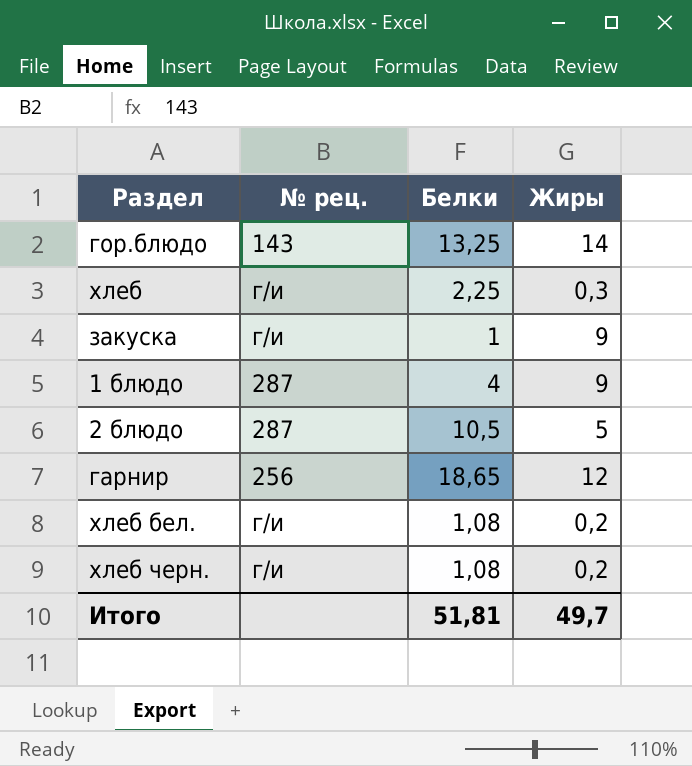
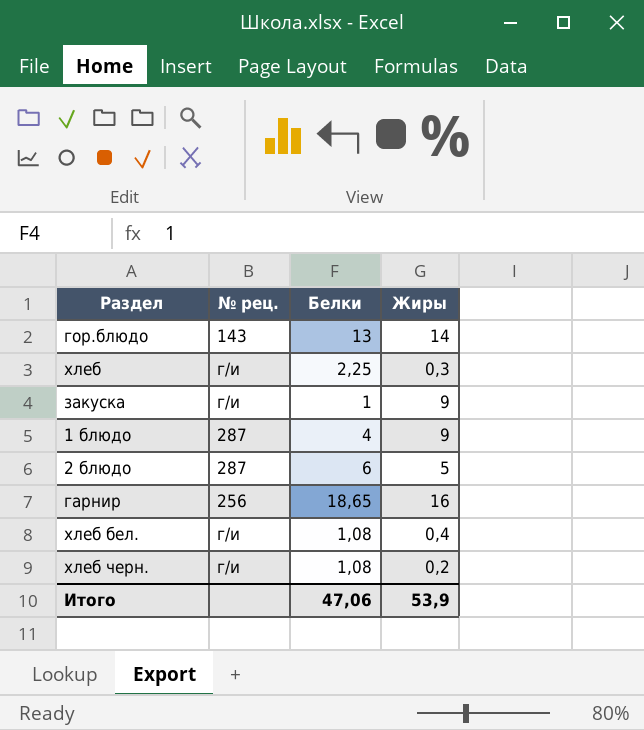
гор.блюдо | Белки: 13,25 -> 13
2 блюдо | Белки: 10,5 -> 6
гарнир | Жиры: 12 -> 16
хлеб бел. | Жиры: 0,2 -> 0,4
Итого | Белки: 51,81 -> 47,06
Итого | Жиры: 49,7 -> 53,9

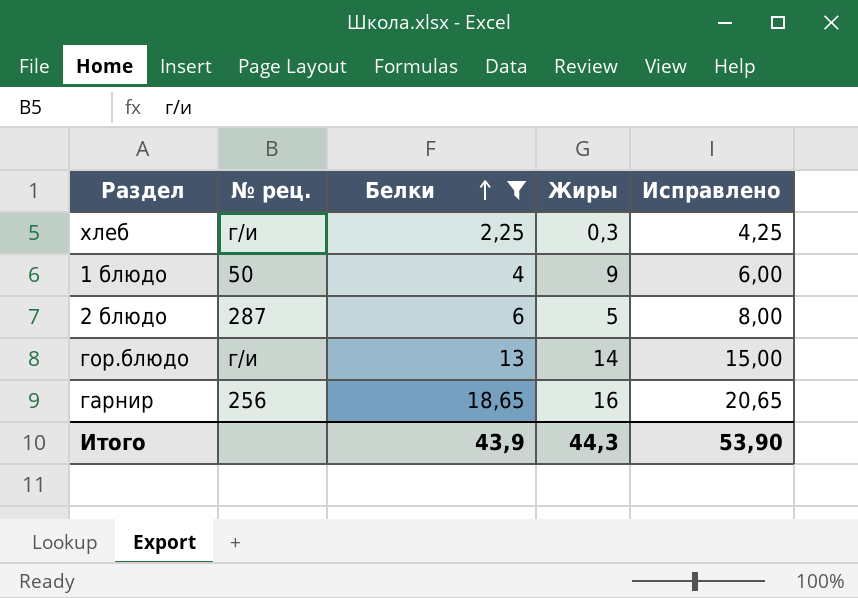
filter: none -> Белки >= 2,25
row order: none -> Белки ascending
column Исправлено | formula: none -> [Белки] + 2
1 блюдо | № рец.: 287 -> 50
гор.блюдо | № рец.: 143 -> г/и
Итого | Белки: 47,06 -> 43,9
Итого | Жиры: 53,9 -> 44,3

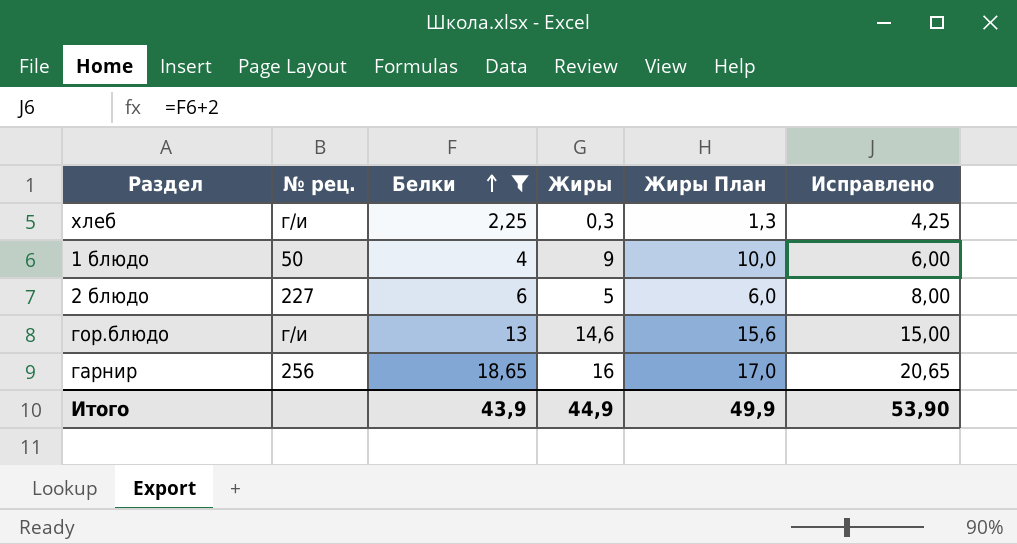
column Жиры План | formula: none -> [Жиры] + 1
2 блюдо | № рец.: 287 -> 227
гор.блюдо | Жиры: 14 -> 14,6
Итого | Жиры: 44,3 -> 44,9

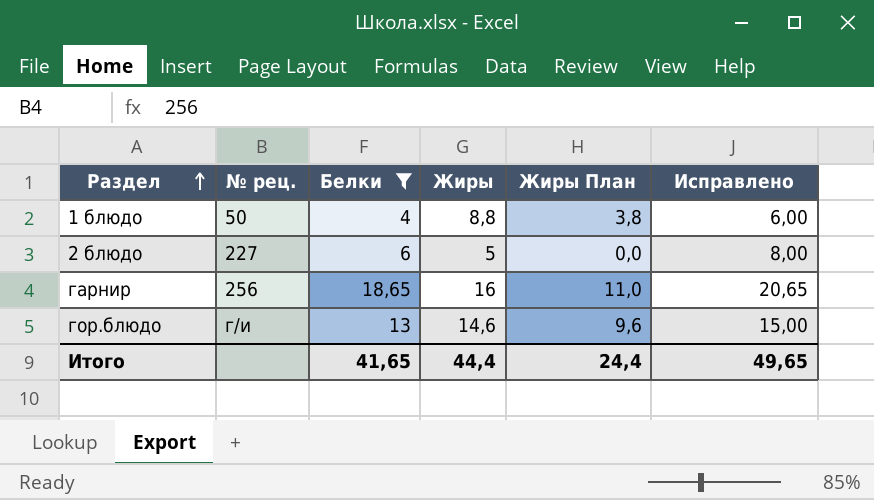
row order: Белки ascending -> Раздел ascending
column Жиры План | formula: [Жиры] + 1 -> [Жиры] - 5
row хлеб: г/и | 2,25 | 0,3 | 1,3 | 4,25 -> none
1 блюдо | Жиры: 9 -> 8,8
Итого | Белки: 43,9 -> 41,65
Итого | Жиры: 44,9 -> 44,4
Итого | Жиры План: 49,9 -> 24,4
Итого | Исправлено: 53,90 -> 49,65

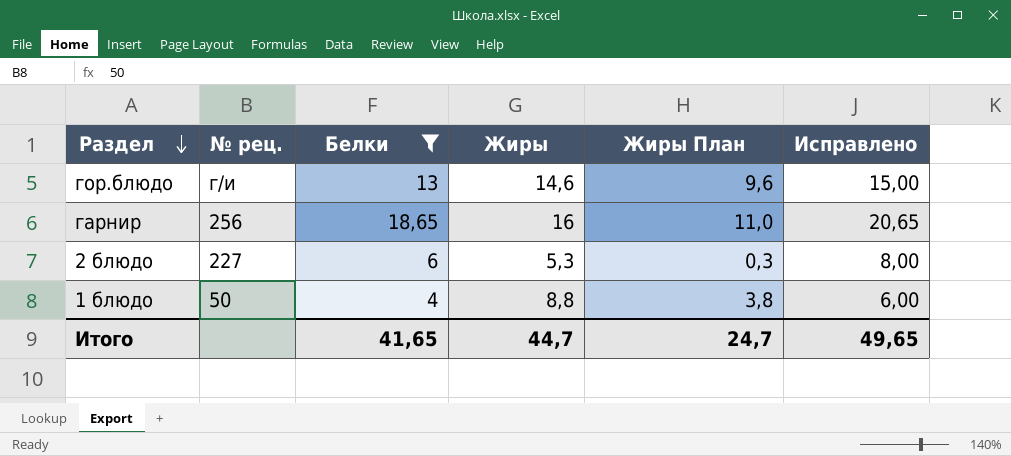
row order: Раздел ascending -> Раздел descending
2 блюдо | Жиры: 5 -> 5,3
2 блюдо | Жиры План: 0,0 -> 0,3
Итого | Жиры: 44,4 -> 44,7
Итого | Жиры План: 24,4 -> 24,7

